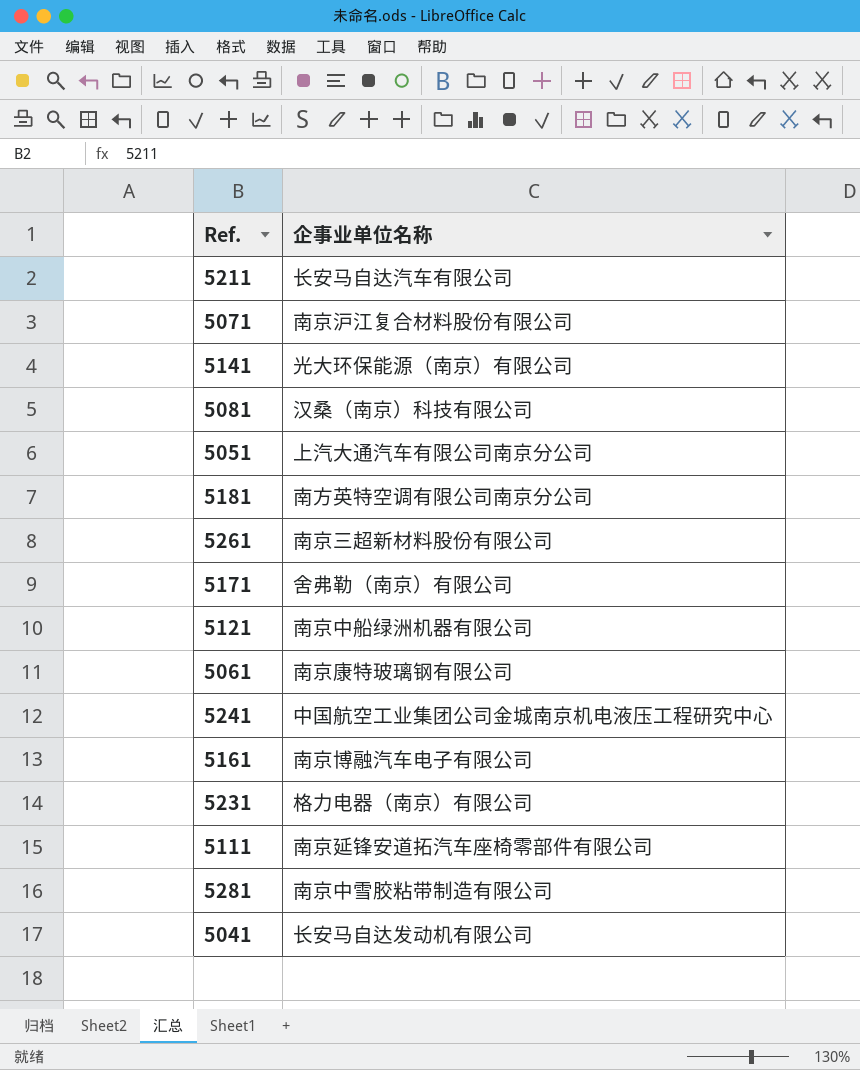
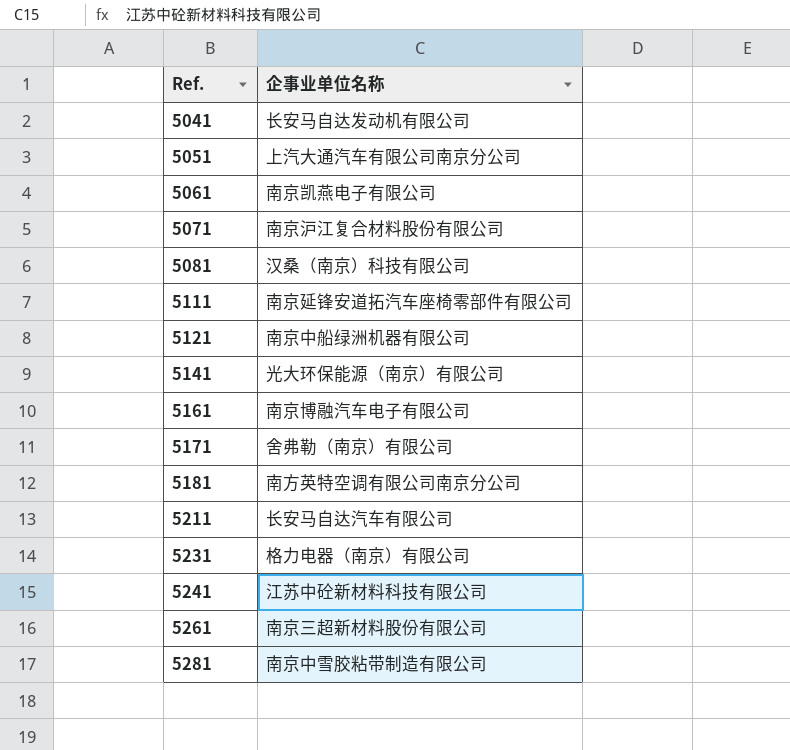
row order: none -> Ref. ascending
5061 | 企事业单位名称: 南京康特玻璃钢有限公司 -> 南京凯燕电子有限公司
5241 | 企事业单位名称: 中国航空工业集团公司金城南京机电液压工程研究中心 -> 江苏中砼新材料科技有限公司

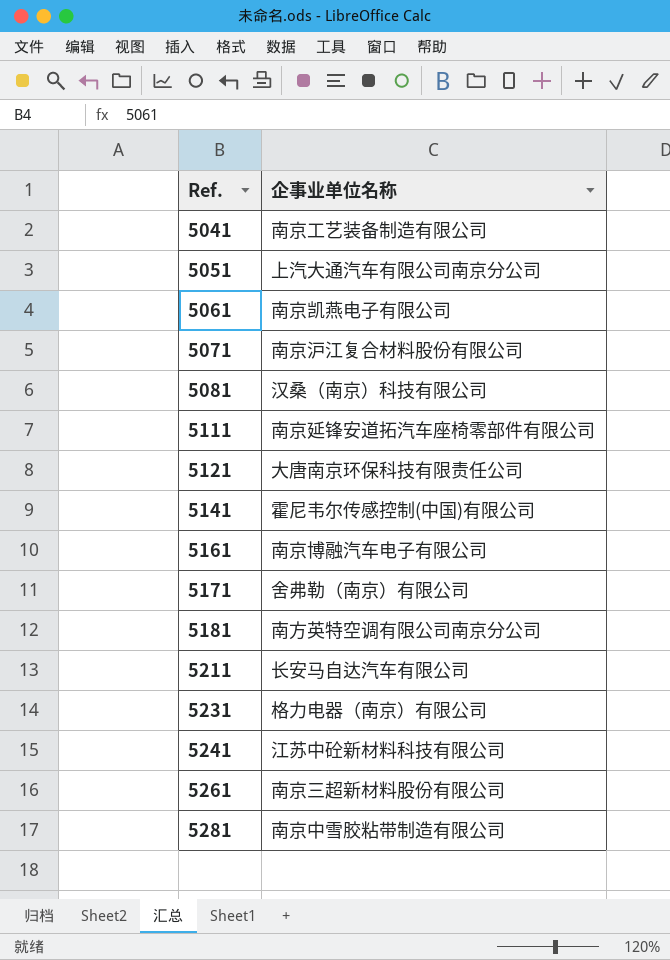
5041 | 企事业单位名称: 长安马自达发动机有限公司 -> 南京工艺装备制造有限公司
5121 | 企事业单位名称: 南京中船绿洲机器有限公司 -> 大唐南京环保科技有限责任公司
5141 | 企事业单位名称: 光大环保能源（南京）有限公司 -> 霍尼韦尔传感控制(中国)有限公司

